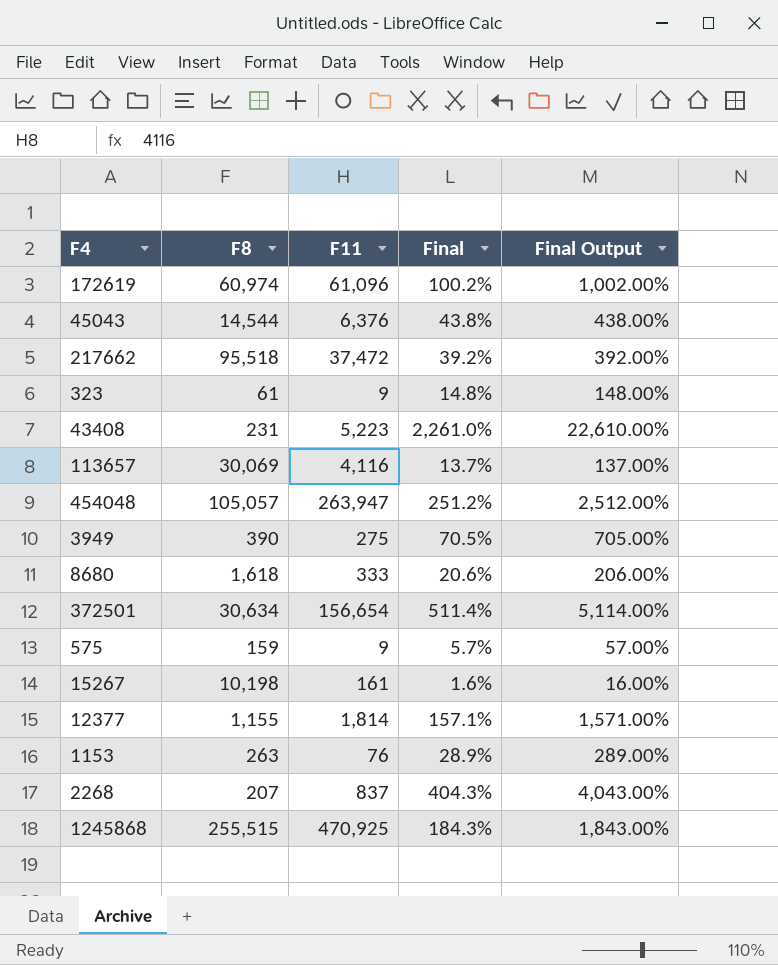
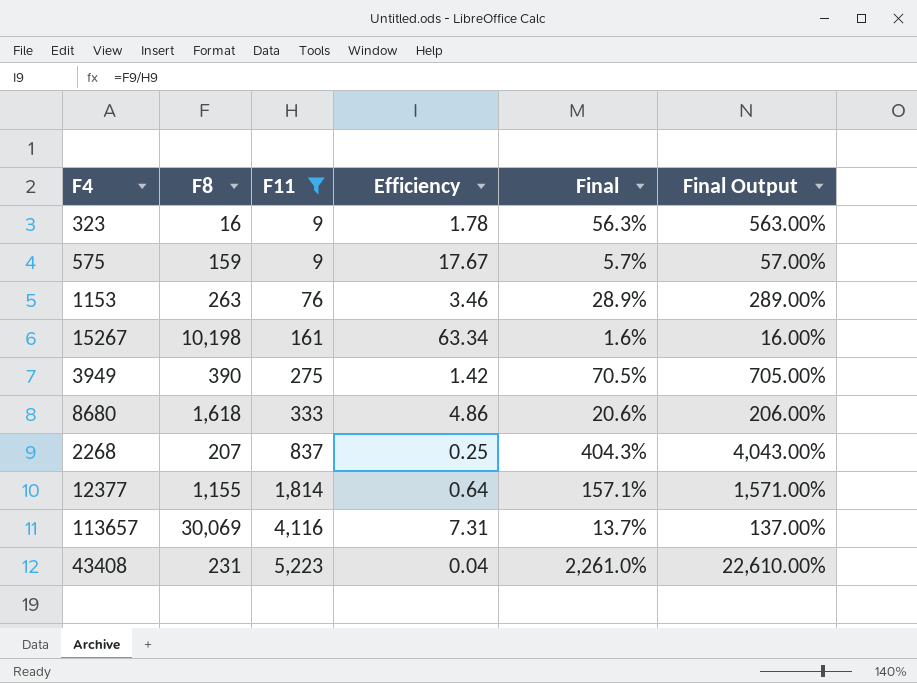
filter: none -> F11 <= 5,223
row order: none -> F11 ascending
column Efficiency | formula: none -> [F8] / [F11]
323 | F8: 61 -> 16
323 | Final: 14.8% -> 56.3%
323 | Final Output: 148.00% -> 563.00%

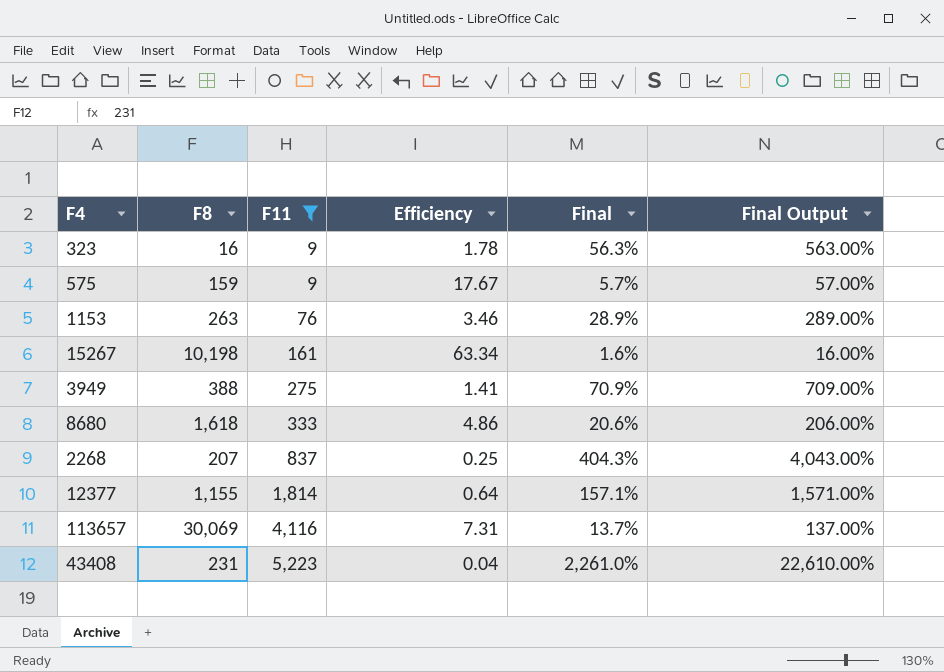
3949 | F8: 390 -> 388
3949 | Efficiency: 1.42 -> 1.41
3949 | Final: 70.5% -> 70.9%
3949 | Final Output: 705.00% -> 709.00%

